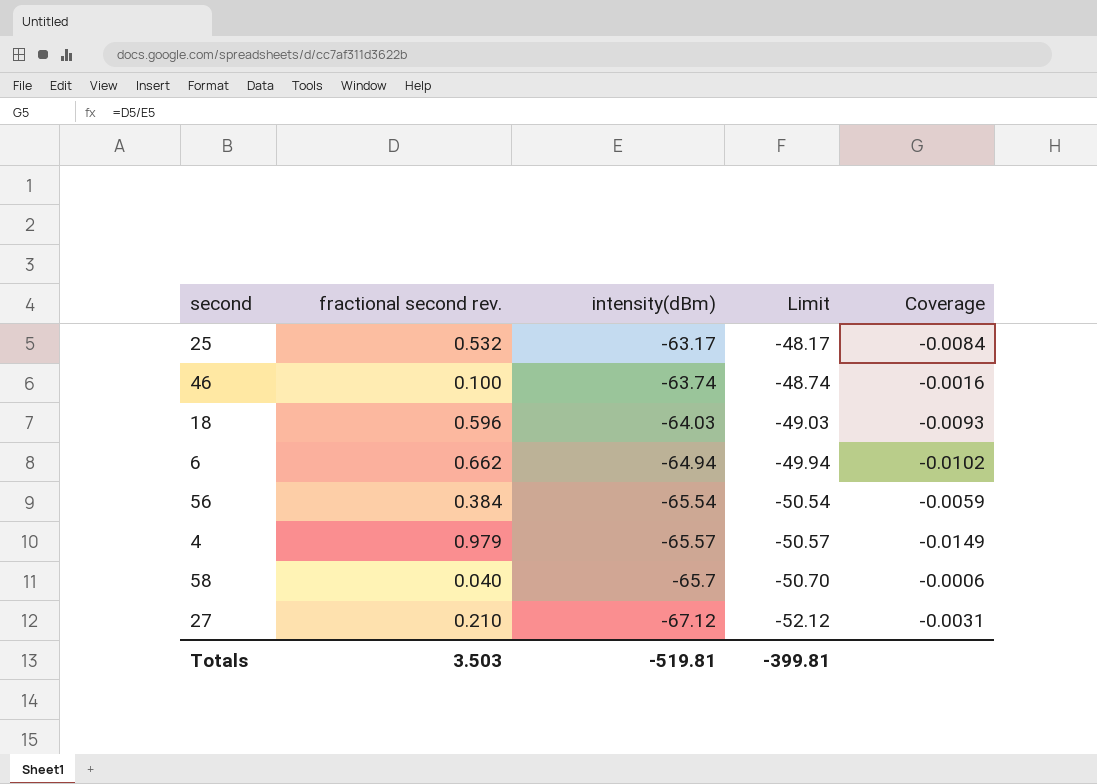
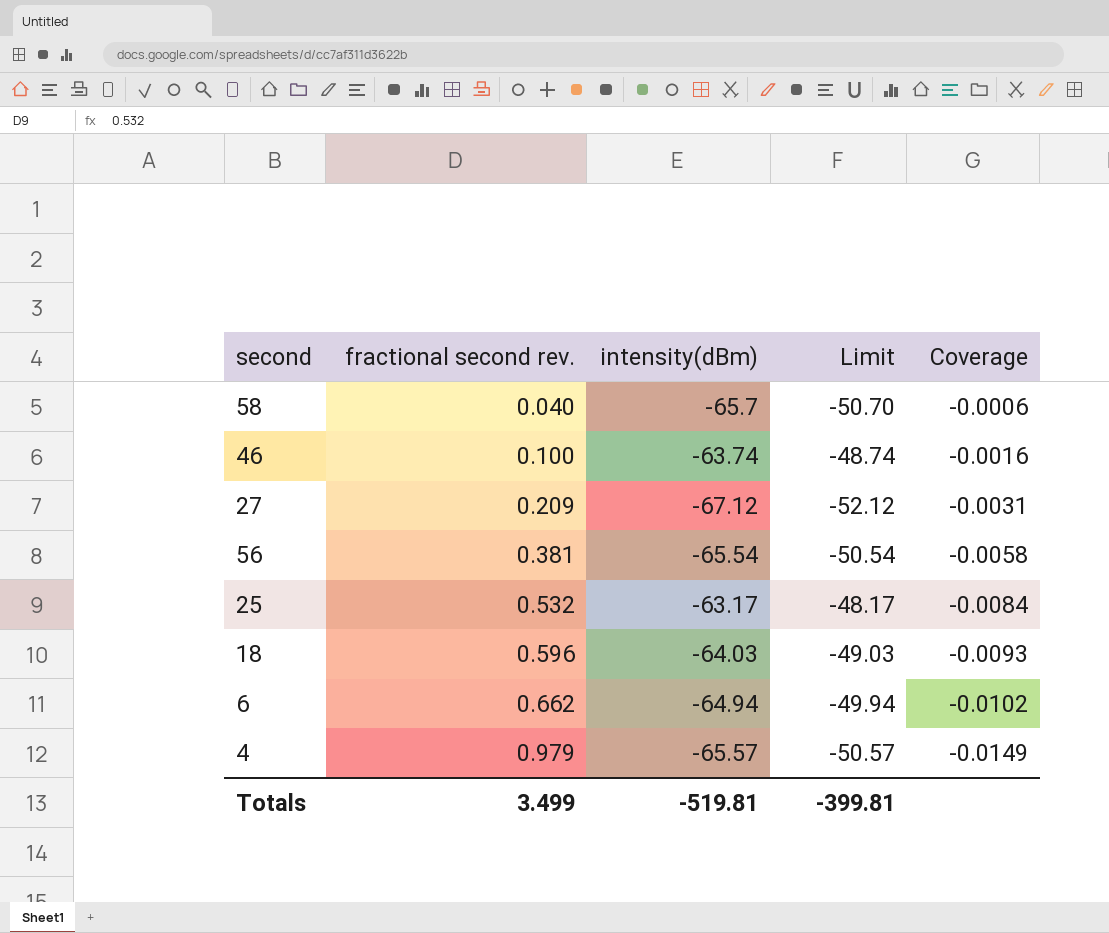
row order: intensity(dBm) descending -> fractional second rev. ascending
27 | fractional second rev.: 0.210 -> 0.209
56 | fractional second rev.: 0.384 -> 0.381
56 | Coverage: -0.0059 -> -0.0058
Totals | fractional second rev.: 3.503 -> 3.499

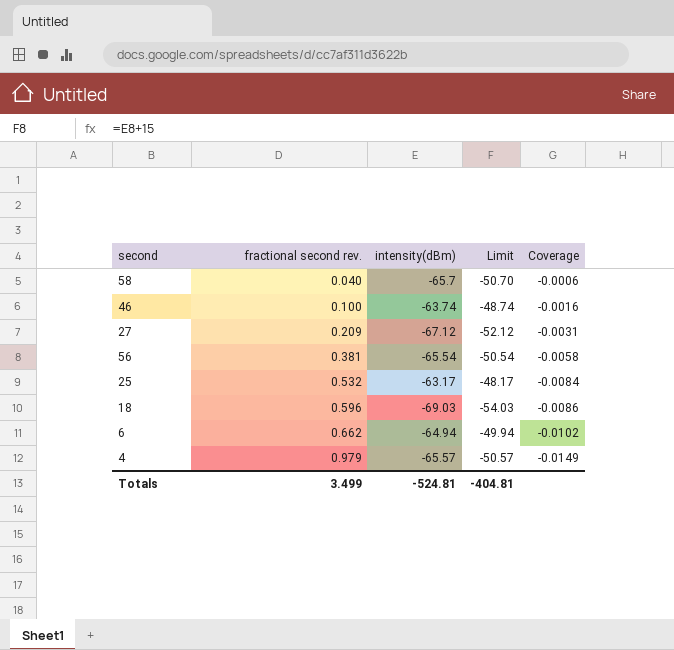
18 | intensity(dBm): -64.03 -> -69.03
18 | Limit: -49.03 -> -54.03
18 | Coverage: -0.0093 -> -0.0086
Totals | intensity(dBm): -519.81 -> -524.81
Totals | Limit: -399.81 -> -404.81

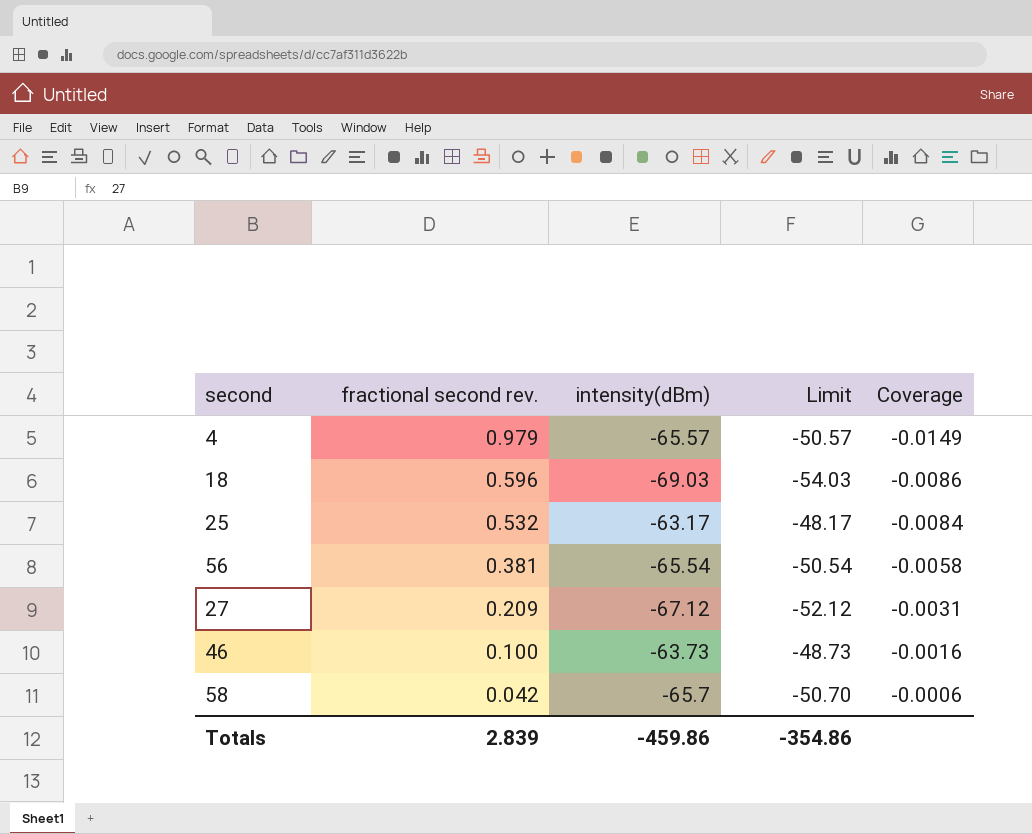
row order: fractional second rev. ascending -> fractional second rev. descending
row 6: 0.662 | -64.94 | -49.94 | -0.0102 -> none
46 | intensity(dBm): -63.74 -> -63.73
46 | Limit: -48.74 -> -48.73
58 | fractional second rev.: 0.040 -> 0.042
Totals | fractional second rev.: 3.499 -> 2.839
Totals | intensity(dBm): -524.81 -> -459.86
Totals | Limit: -404.81 -> -354.86

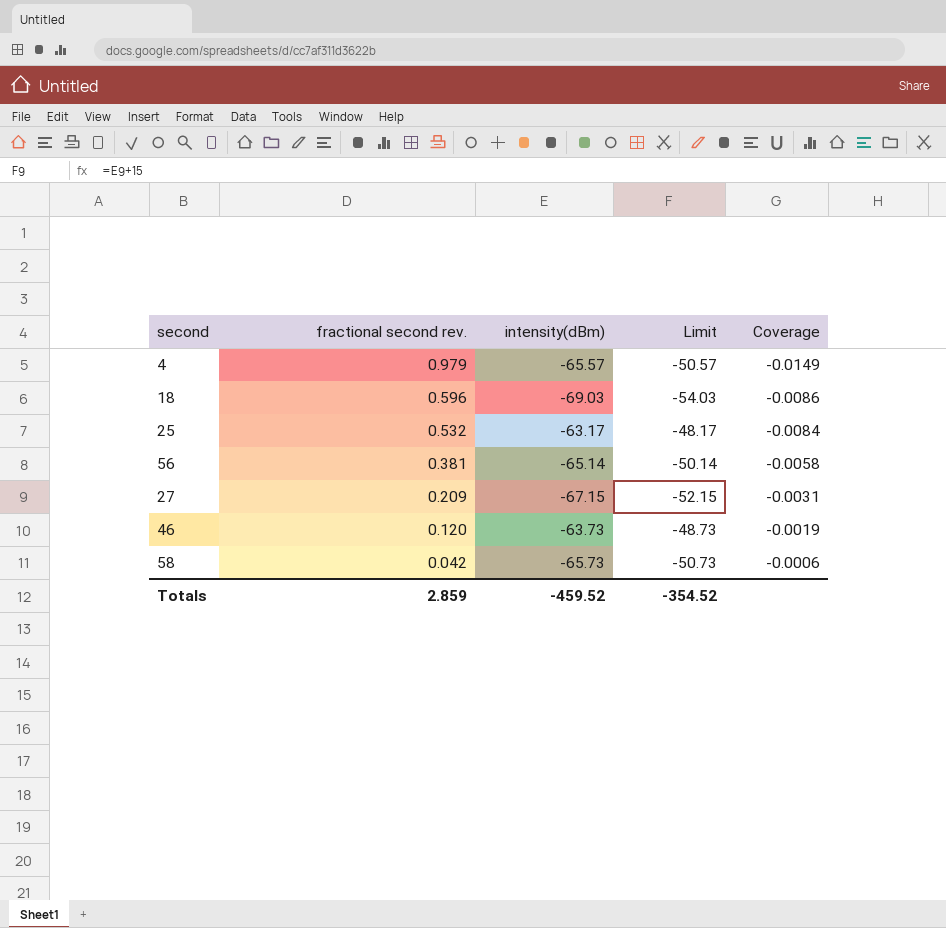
56 | intensity(dBm): -65.54 -> -65.14
56 | Limit: -50.54 -> -50.14
27 | intensity(dBm): -67.12 -> -67.15
27 | Limit: -52.12 -> -52.15
46 | fractional second rev.: 0.100 -> 0.120
46 | Coverage: -0.0016 -> -0.0019
58 | intensity(dBm): -65.7 -> -65.73
58 | Limit: -50.70 -> -50.73
Totals | fractional second rev.: 2.839 -> 2.859
Totals | intensity(dBm): -459.86 -> -459.52
Totals | Limit: -354.86 -> -354.52

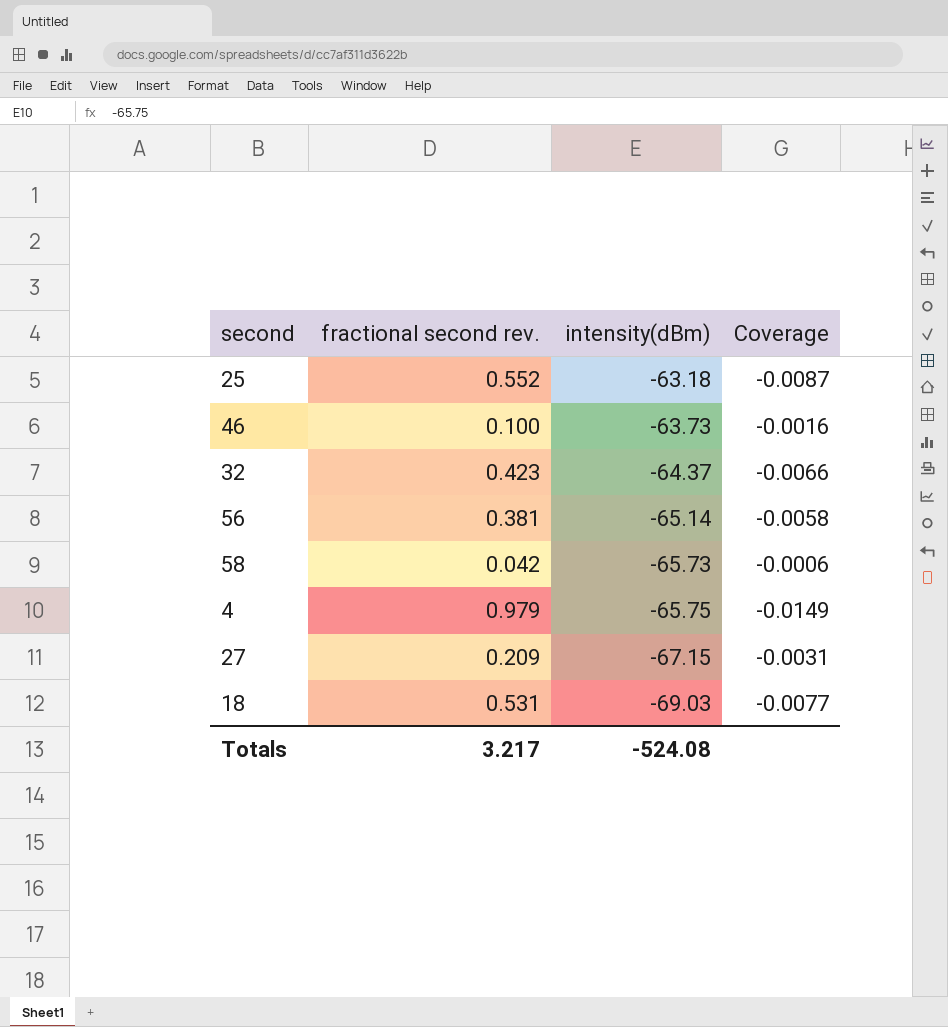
row order: fractional second rev. descending -> intensity(dBm) descending
column Limit | formula: [intensity(dBm)] + 15 -> none
25 | fractional second rev.: 0.532 -> 0.552
25 | intensity(dBm): -63.17 -> -63.18
25 | Coverage: -0.0084 -> -0.0087
46 | fractional second rev.: 0.120 -> 0.100
46 | Coverage: -0.0019 -> -0.0016
row 32: none -> 0.423 | -64.37 | -0.0066
4 | intensity(dBm): -65.57 -> -65.75
18 | fractional second rev.: 0.596 -> 0.531
18 | Coverage: -0.0086 -> -0.0077
Totals | fractional second rev.: 2.859 -> 3.217
Totals | intensity(dBm): -459.52 -> -524.08

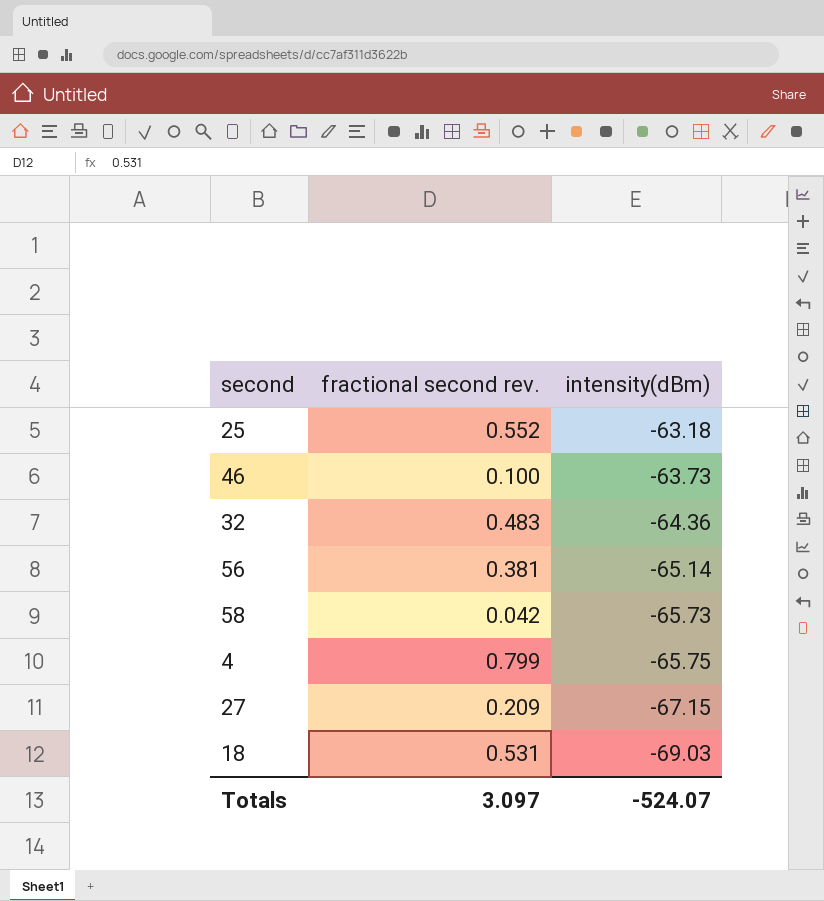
column Coverage | formula: [fractional second rev.] / [intensity(dBm)] -> none
32 | fractional second rev.: 0.423 -> 0.483
32 | intensity(dBm): -64.37 -> -64.36
4 | fractional second rev.: 0.979 -> 0.799
Totals | fractional second rev.: 3.217 -> 3.097
Totals | intensity(dBm): -524.08 -> -524.07

